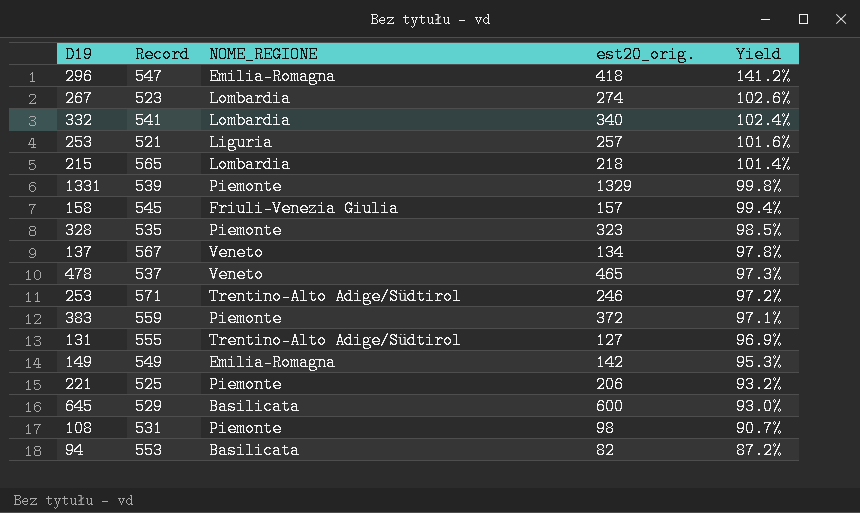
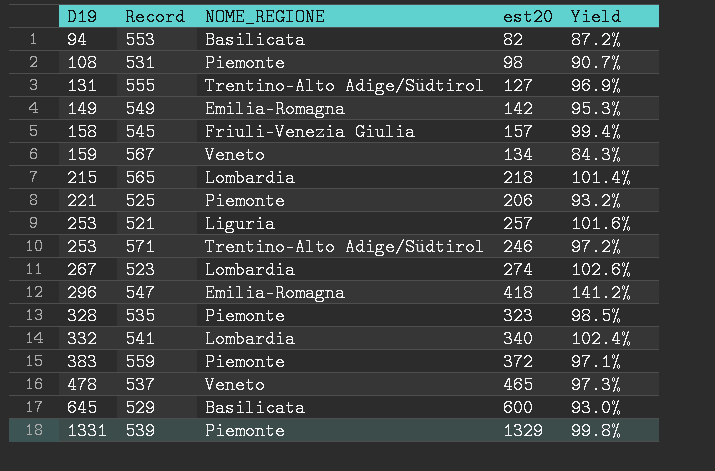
row order: Yield descending -> D19 ascending
column name: est20_orig. -> est20
567 | D19: 137 -> 159
567 | Yield: 97.8% -> 84.3%

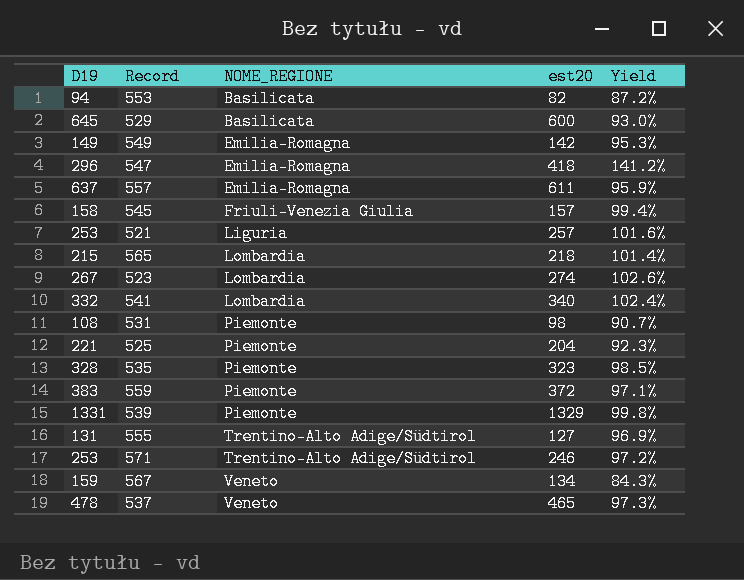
row order: D19 ascending -> NOME_REGIONE ascending
row 557: none -> 637 | Emilia-Romagna | 611 | 95.9%
525 | est20: 206 -> 204
525 | Yield: 93.2% -> 92.3%

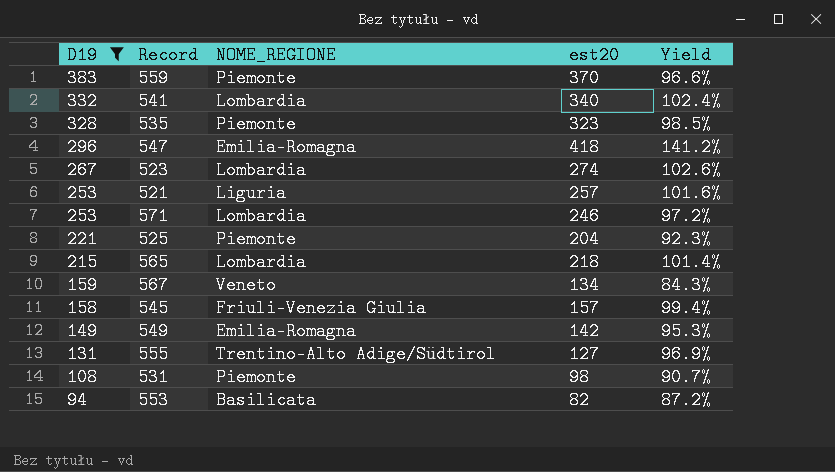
filter: none -> D19 <= 383
row order: NOME_REGIONE ascending -> D19 descending
559 | est20: 372 -> 370
559 | Yield: 97.1% -> 96.6%
571 | NOME_REGIONE: Trentino-Alto Adige/Südtirol -> Lombardia

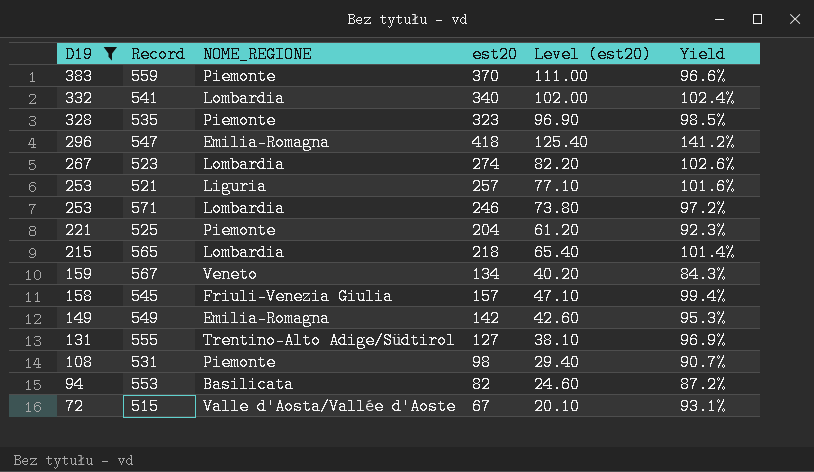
column Level (est20) | formula: none -> [est20] * 0.3
row 515: none -> 72 | Valle d'Aosta/Vallée d'Aoste | 67 | 20.10 | 93.1%

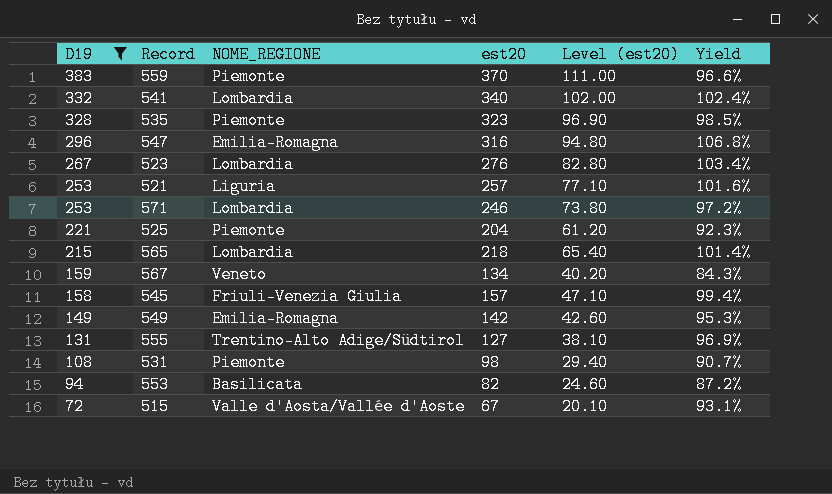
547 | est20: 418 -> 316
547 | Level (est20): 125.40 -> 94.80
547 | Yield: 141.2% -> 106.8%
523 | est20: 274 -> 276
523 | Level (est20): 82.20 -> 82.80
523 | Yield: 102.6% -> 103.4%

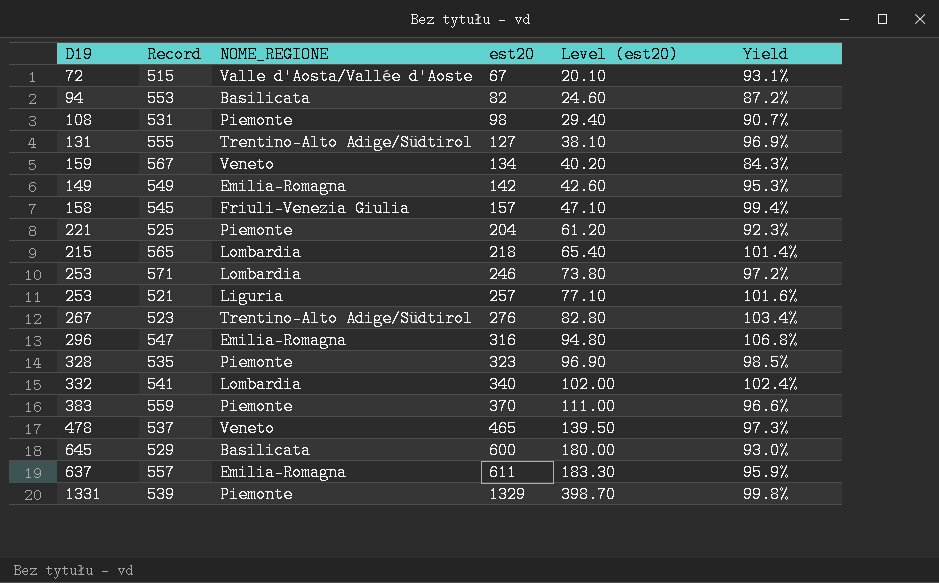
filter: D19 <= 383 -> none
row order: D19 descending -> est20 ascending
523 | NOME_REGIONE: Lombardia -> Trentino-Alto Adige/Südtirol

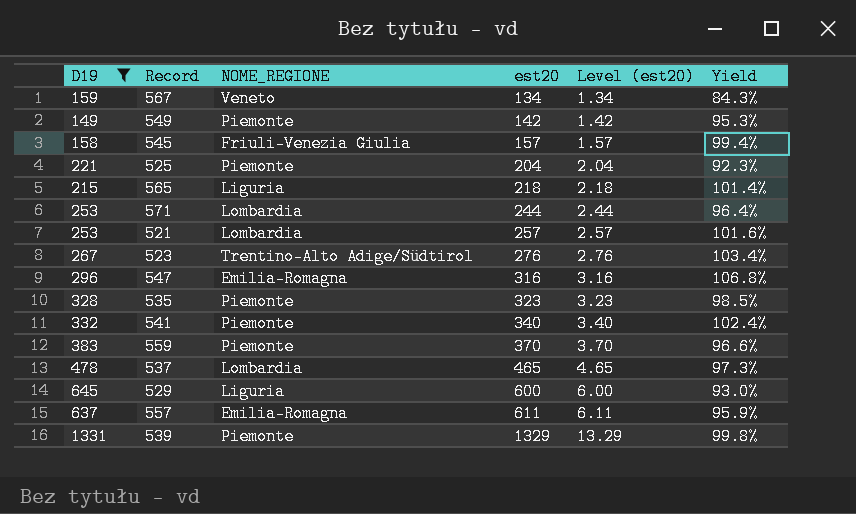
filter: none -> D19 >= 149
column Level (est20) | formula: [est20] * 0.3 -> [est20] * 0.01
549 | NOME_REGIONE: Emilia-Romagna -> Piemonte
565 | NOME_REGIONE: Lombardia -> Liguria
571 | est20: 246 -> 244
571 | Yield: 97.2% -> 96.4%
521 | NOME_REGIONE: Liguria -> Lombardia
541 | NOME_REGIONE: Lombardia -> Piemonte
537 | NOME_REGIONE: Veneto -> Lombardia
529 | NOME_REGIONE: Basilicata -> Liguria

